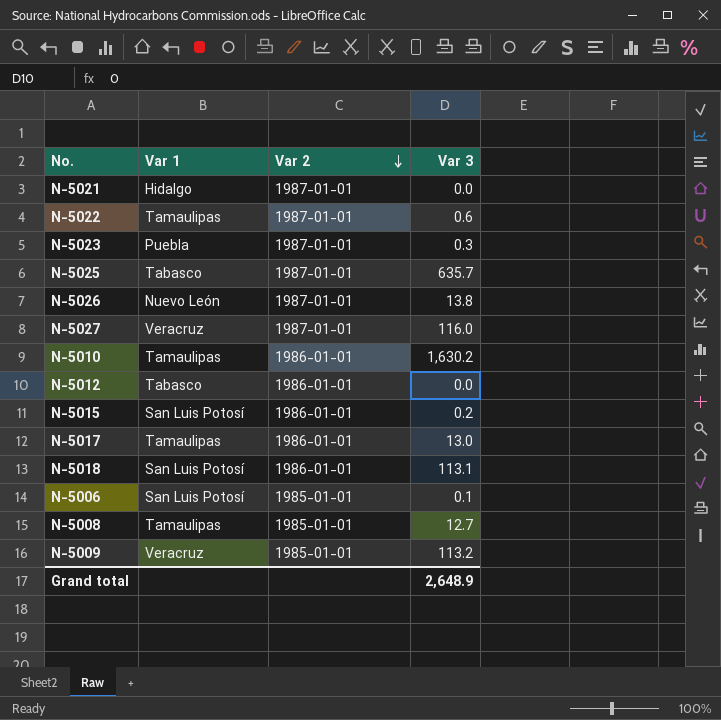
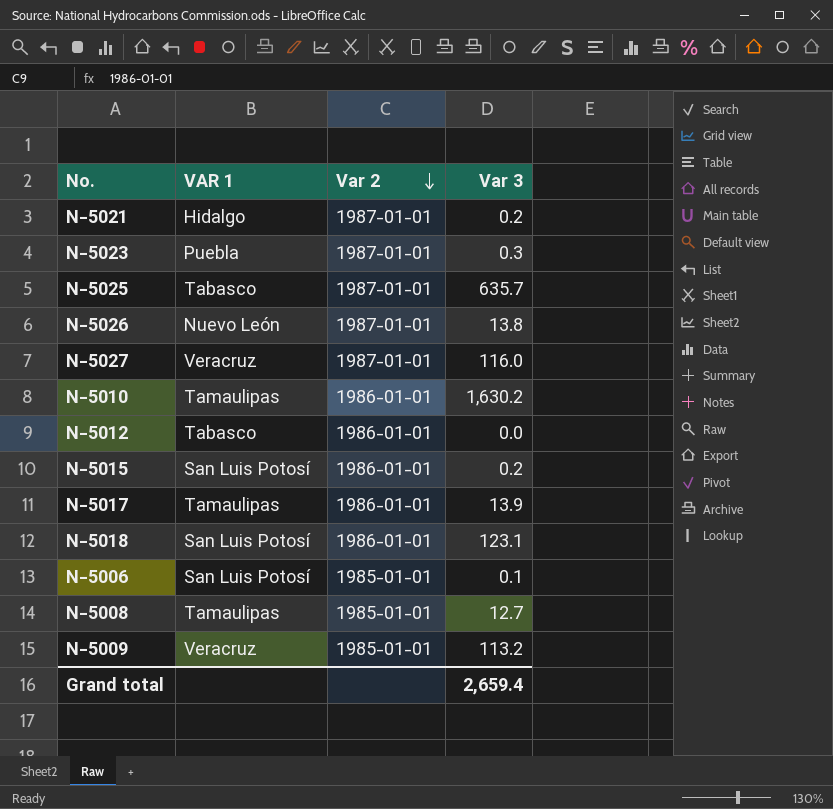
column name: Var 1 -> VAR 1
row N-5022: Tamaulipas | 1987-01-01 | 0.6 -> none
N-5021 | Var 3: 0.0 -> 0.2
N-5017 | Var 3: 13.0 -> 13.9
N-5018 | Var 3: 113.1 -> 123.1
Grand total | Var 3: 2,648.9 -> 2,659.4

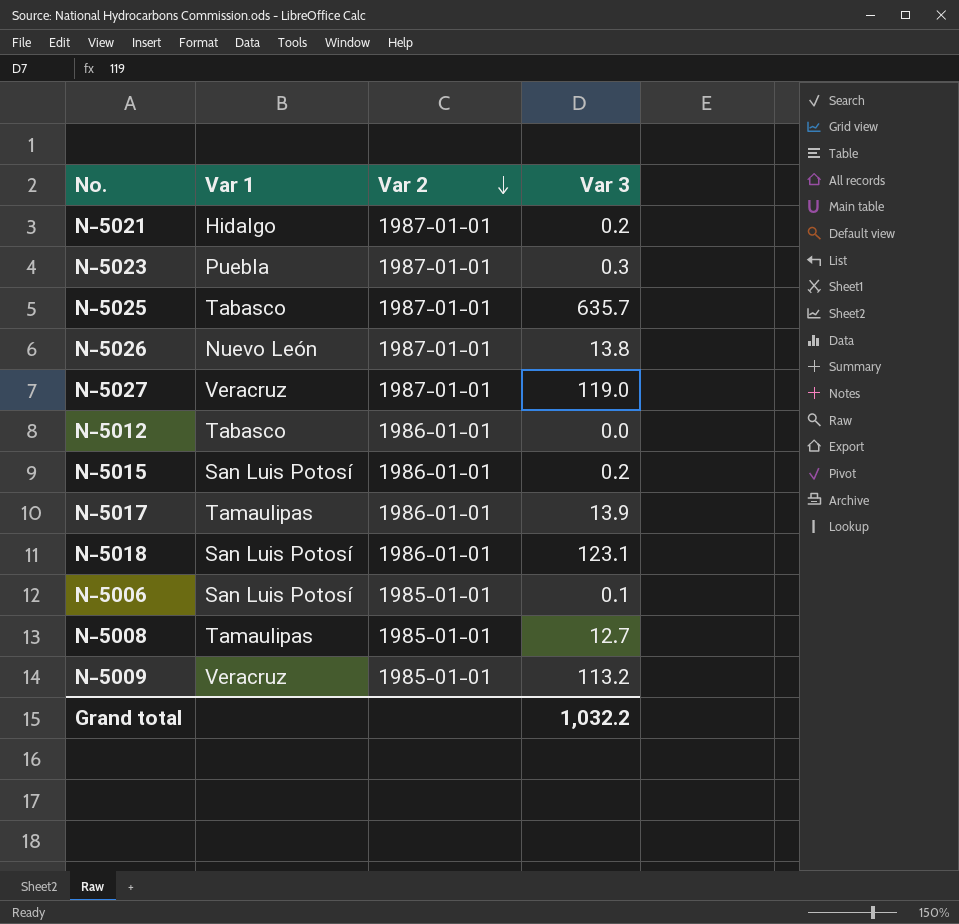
column name: VAR 1 -> Var 1
row N-5010: Tamaulipas | 1986-01-01 | 1,630.2 -> none
N-5027 | Var 3: 116.0 -> 119.0
Grand total | Var 3: 2,659.4 -> 1,032.2

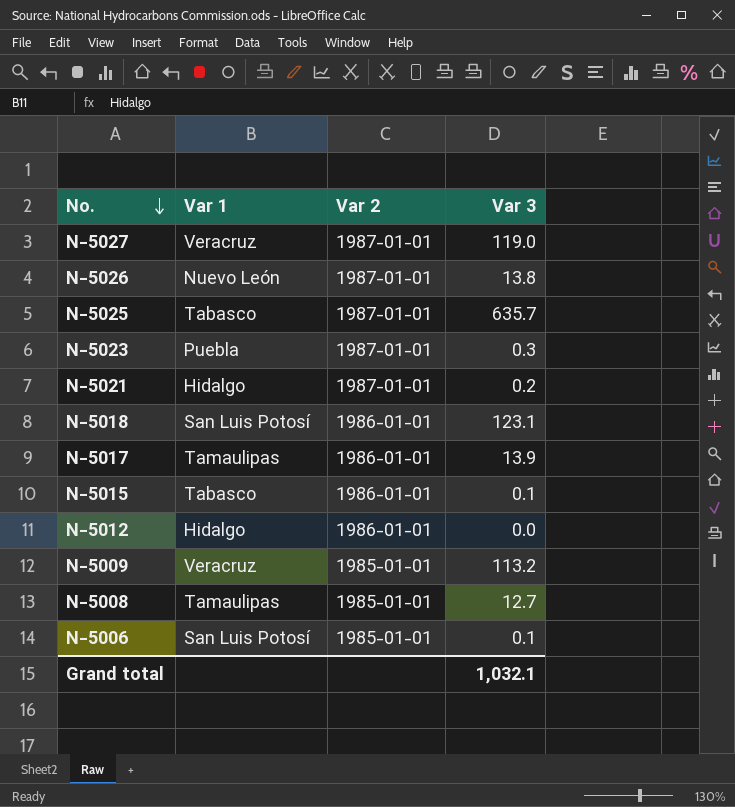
row order: Var 2 descending -> No. descending
N-5015 | Var 1: San Luis Potosí -> Tabasco
N-5015 | Var 3: 0.2 -> 0.1
N-5012 | Var 1: Tabasco -> Hidalgo
Grand total | Var 3: 1,032.2 -> 1,032.1

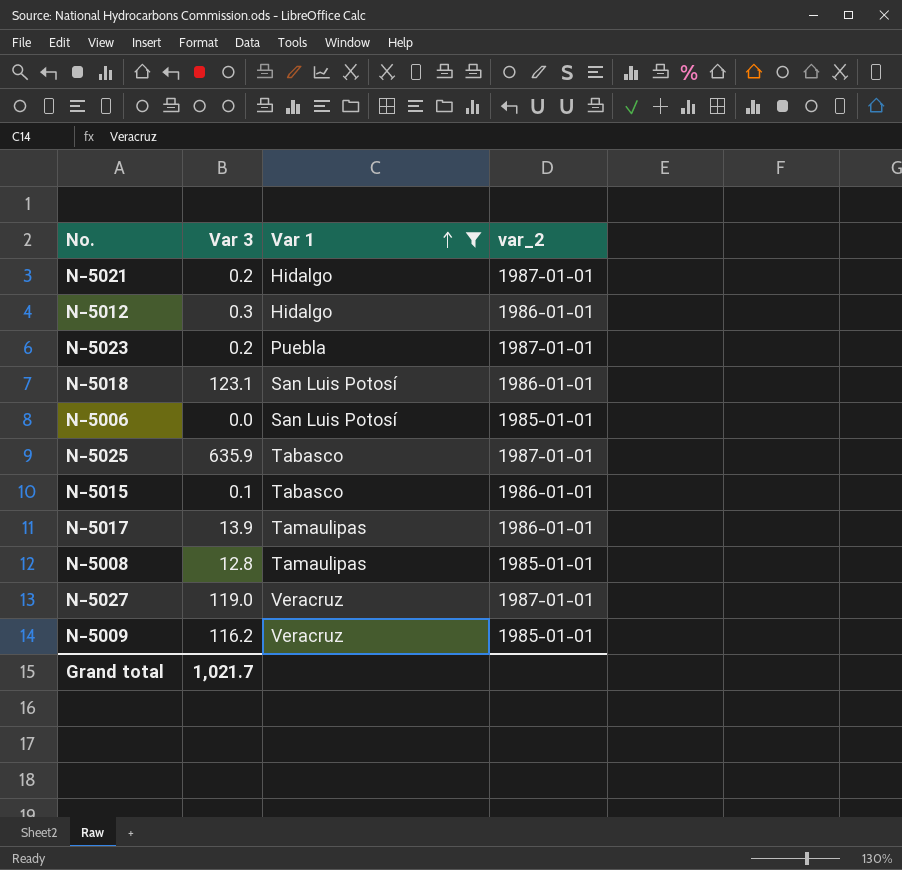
filter: none -> Var 1 != Nuevo León
row order: No. descending -> Var 1 ascending
column Var 3 | position: 4 -> 2
column name: Var 2 -> var_2
N-5012 | Var 3: 0.0 -> 0.3
N-5023 | Var 3: 0.3 -> 0.2
N-5006 | Var 3: 0.1 -> 0.0
N-5025 | Var 3: 635.7 -> 635.9
N-5008 | Var 3: 12.7 -> 12.8
N-5009 | Var 3: 113.2 -> 116.2
Grand total | Var 3: 1,032.1 -> 1,021.7

